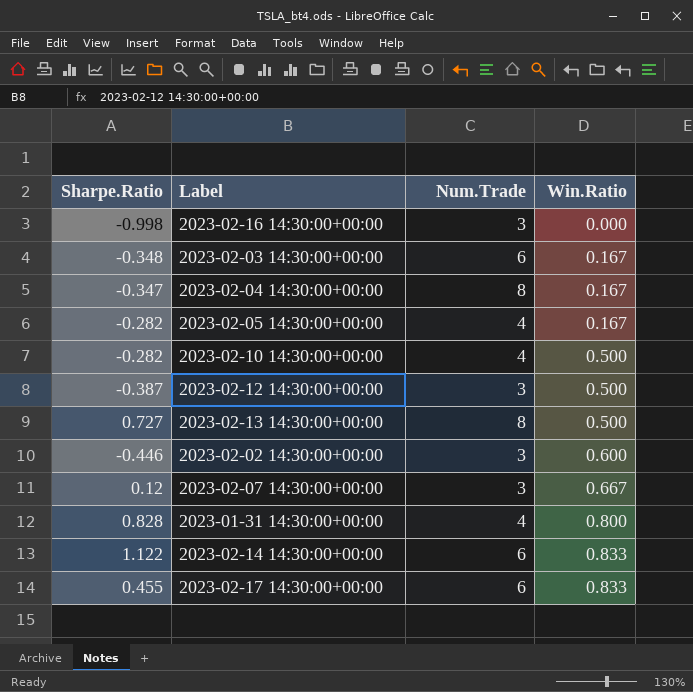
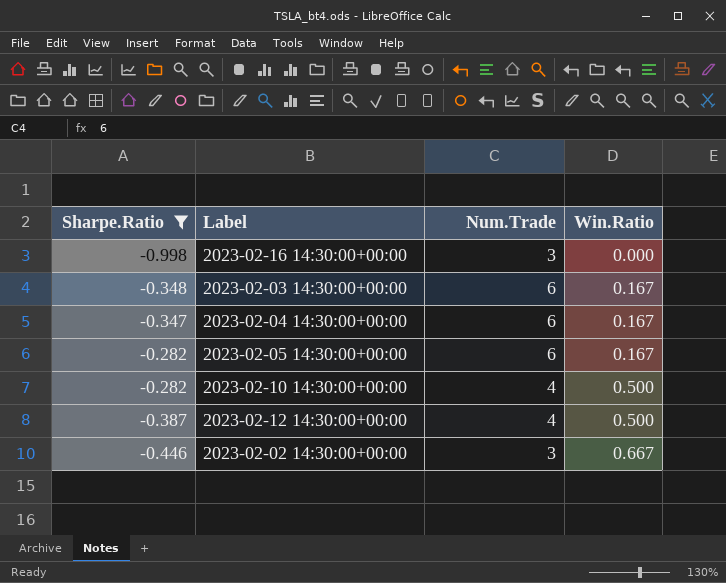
filter: none -> Sharpe.Ratio <= -0.282
2023-02-04 14:30:00+00:00 | Num.Trade: 8 -> 6
2023-02-05 14:30:00+00:00 | Num.Trade: 4 -> 6
2023-02-12 14:30:00+00:00 | Num.Trade: 3 -> 4
2023-02-02 14:30:00+00:00 | Win.Ratio: 0.600 -> 0.667

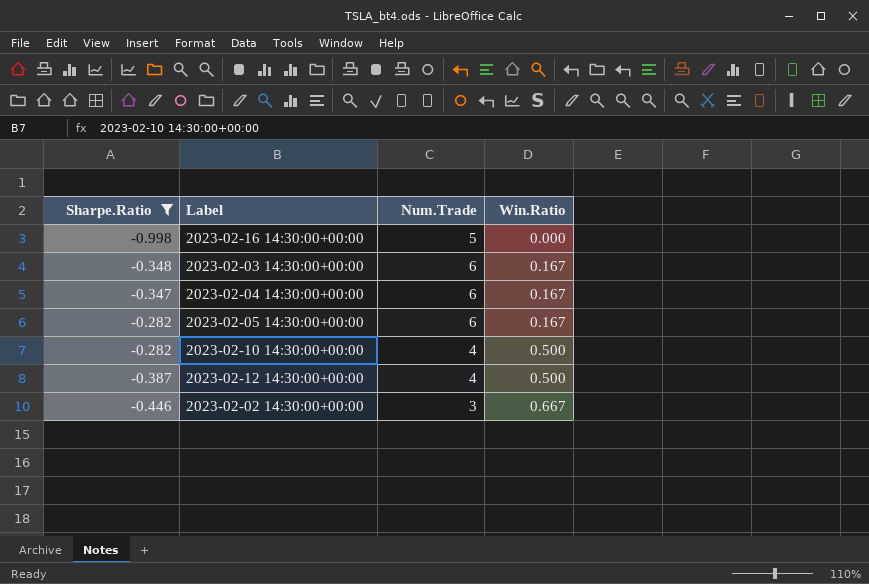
2023-02-16 14:30:00+00:00 | Num.Trade: 3 -> 5

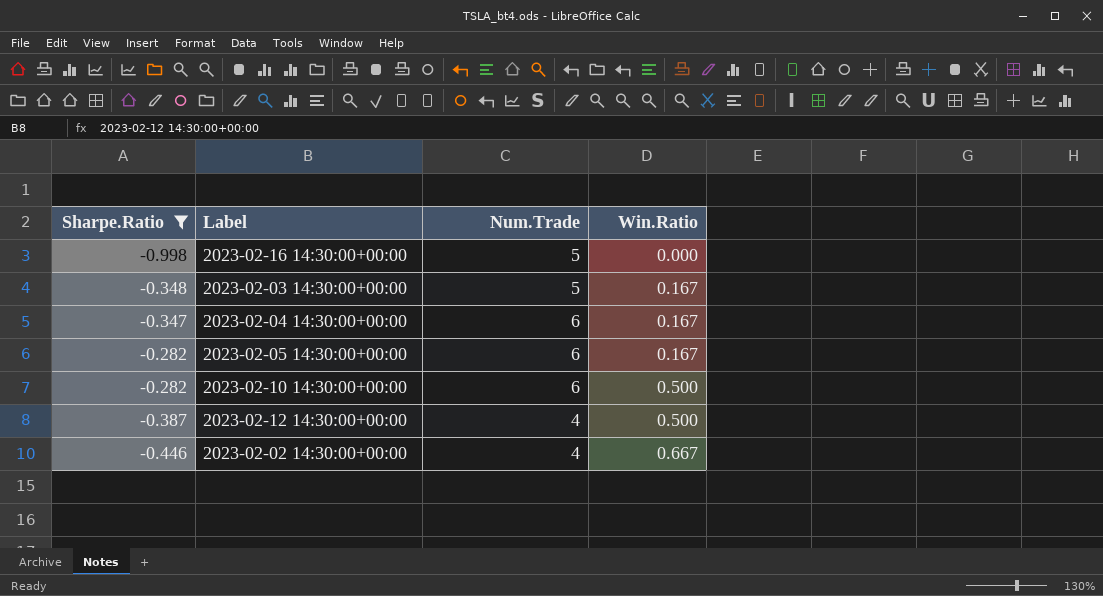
2023-02-03 14:30:00+00:00 | Num.Trade: 6 -> 5
2023-02-10 14:30:00+00:00 | Num.Trade: 4 -> 6
2023-02-02 14:30:00+00:00 | Num.Trade: 3 -> 4

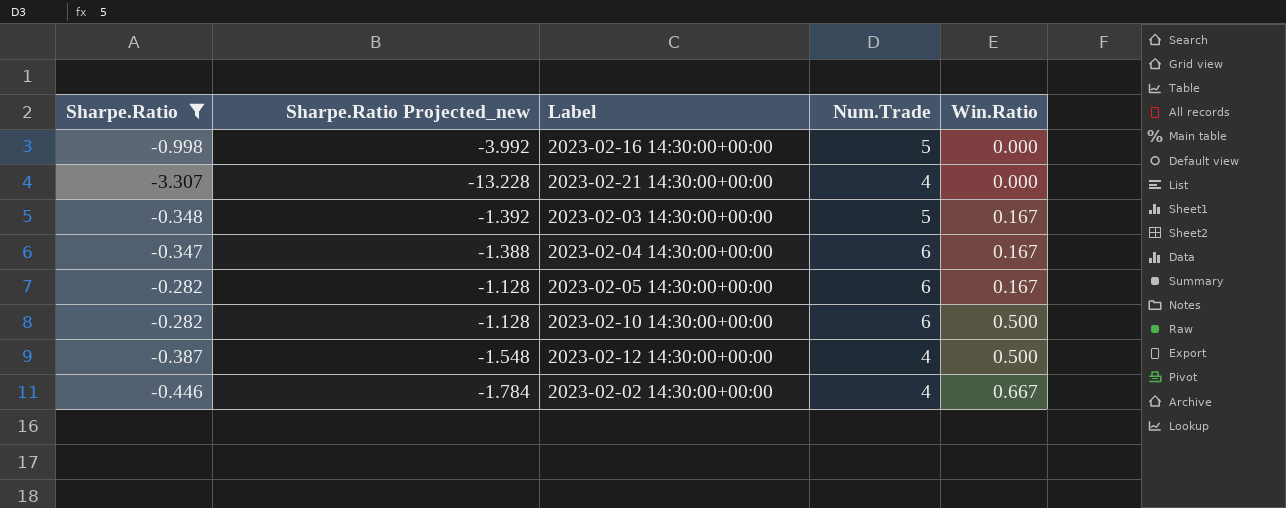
column Sharpe.Ratio Projected_new | formula: none -> [Sharpe.Ratio] * 4
row 2023-02-21 14:30:00+00:00: none -> -3.307 | -13.228 | 4 | 0.000

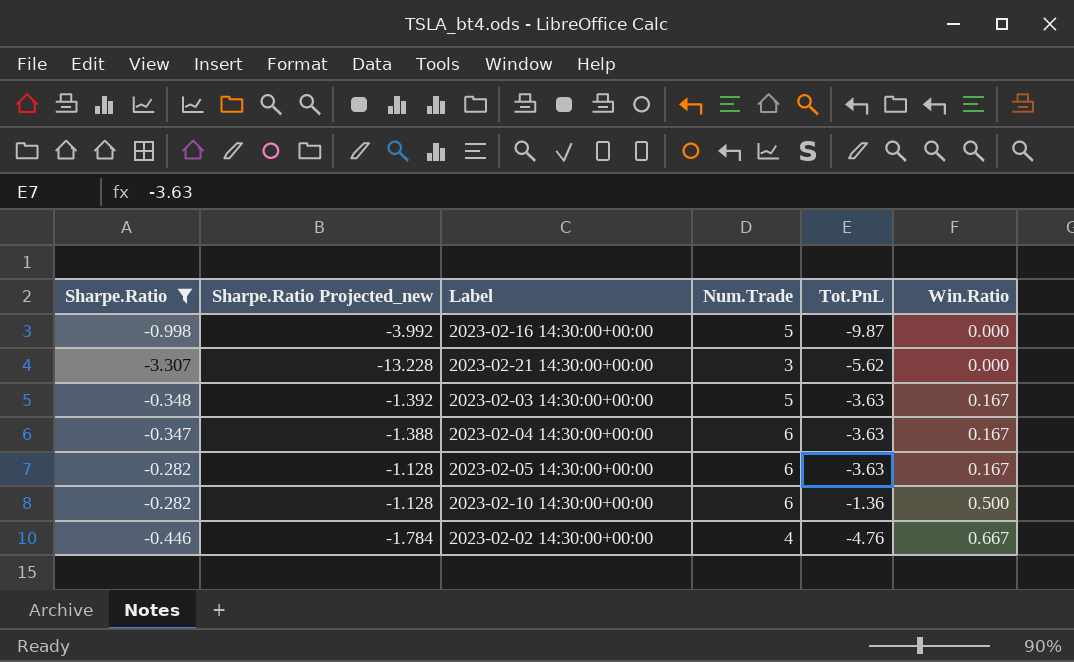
column Tot.PnL | position: none -> 5
row 2023-02-12 14:30:00+00:00: -0.387 | -1.548 | 4 | 0.500 -> none
2023-02-21 14:30:00+00:00 | Num.Trade: 4 -> 3

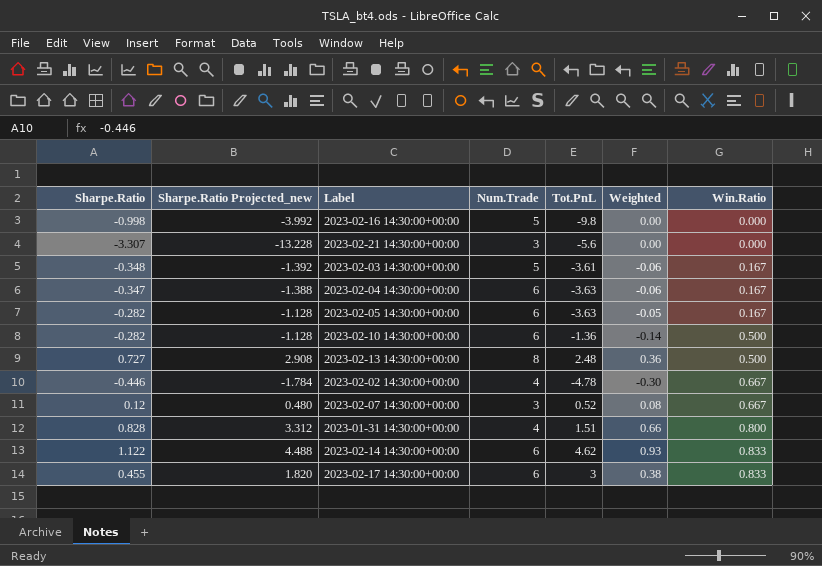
filter: Sharpe.Ratio <= -0.282 -> none
column Weighted | formula: none -> [Sharpe.Ratio] * [Win.Ratio]
2023-02-16 14:30:00+00:00 | Tot.PnL: -9.87 -> -9.8
2023-02-21 14:30:00+00:00 | Tot.PnL: -5.62 -> -5.6
2023-02-03 14:30:00+00:00 | Tot.PnL: -3.63 -> -3.61
2023-02-02 14:30:00+00:00 | Tot.PnL: -4.76 -> -4.78

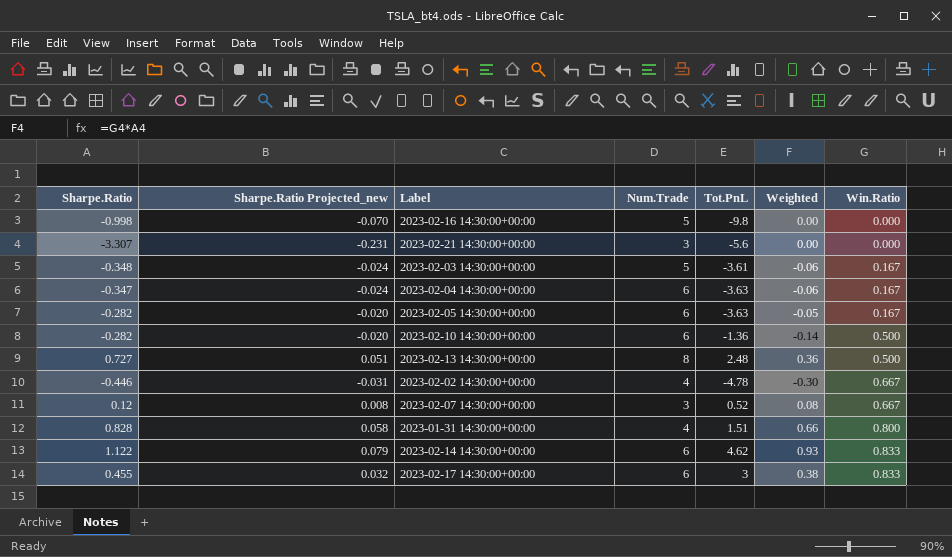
column Sharpe.Ratio Projected_new | formula: [Sharpe.Ratio] * 4 -> [Sharpe.Ratio] * 0.07

